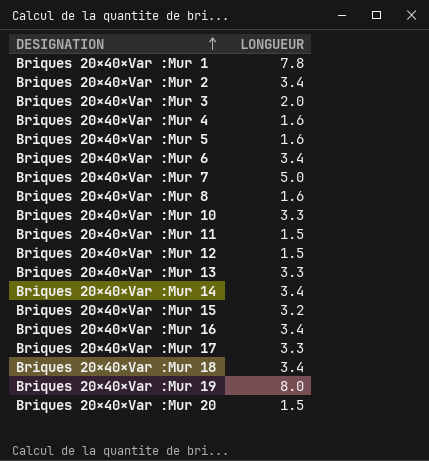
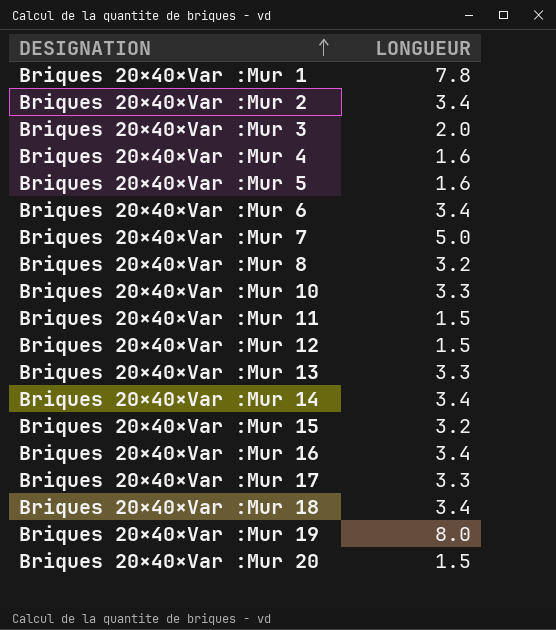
Briques 20×40×Var :Mur 8 | LONGUEUR: 1.6 -> 3.2

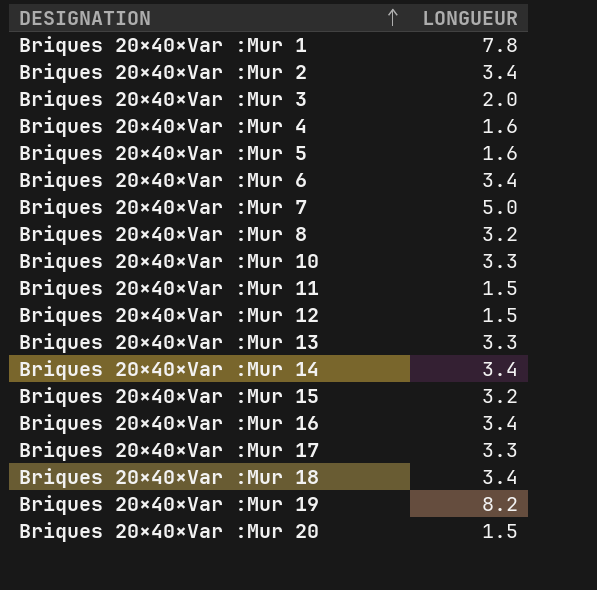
Briques 20×40×Var :Mur 19 | LONGUEUR: 8.0 -> 8.2

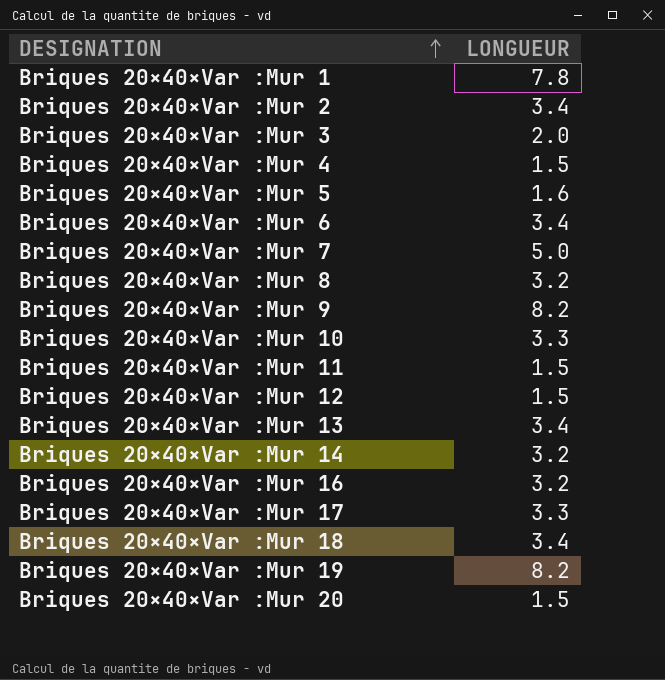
row Briques 20×40×Var :Mur 15: 3.2 -> none
Briques 20×40×Var :Mur 4 | LONGUEUR: 1.6 -> 1.5
row Briques 20×40×Var :Mur 9: none -> 8.2
Briques 20×40×Var :Mur 13 | LONGUEUR: 3.3 -> 3.4
Briques 20×40×Var :Mur 14 | LONGUEUR: 3.4 -> 3.2
Briques 20×40×Var :Mur 16 | LONGUEUR: 3.4 -> 3.2

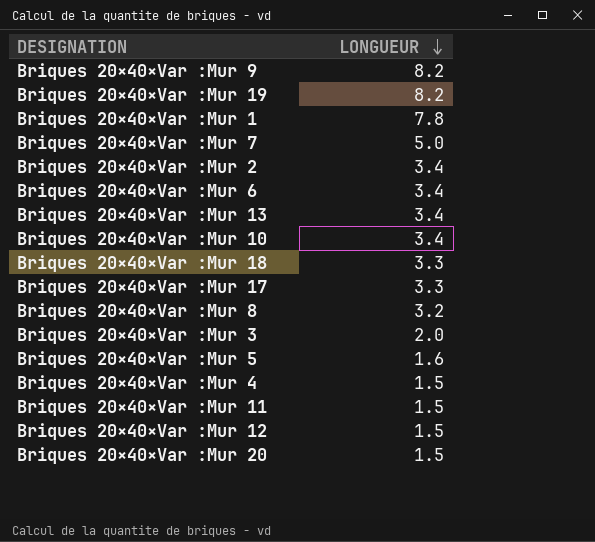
row order: DESIGNATION ascending -> LONGUEUR descending
row Briques 20×40×Var :Mur 14: 3.2 -> none
row Briques 20×40×Var :Mur 16: 3.2 -> none
Briques 20×40×Var :Mur 10 | LONGUEUR: 3.3 -> 3.4
Briques 20×40×Var :Mur 18 | LONGUEUR: 3.4 -> 3.3

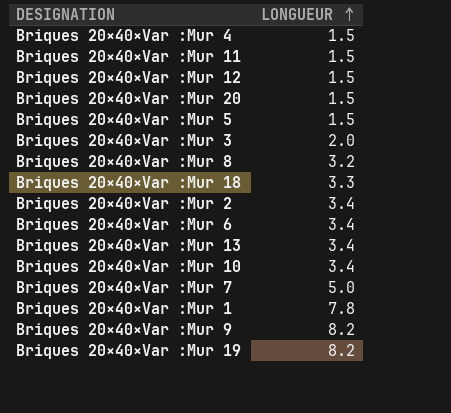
row order: LONGUEUR descending -> LONGUEUR ascending
row Briques 20×40×Var :Mur 17: 3.3 -> none
Briques 20×40×Var :Mur 5 | LONGUEUR: 1.6 -> 1.5

